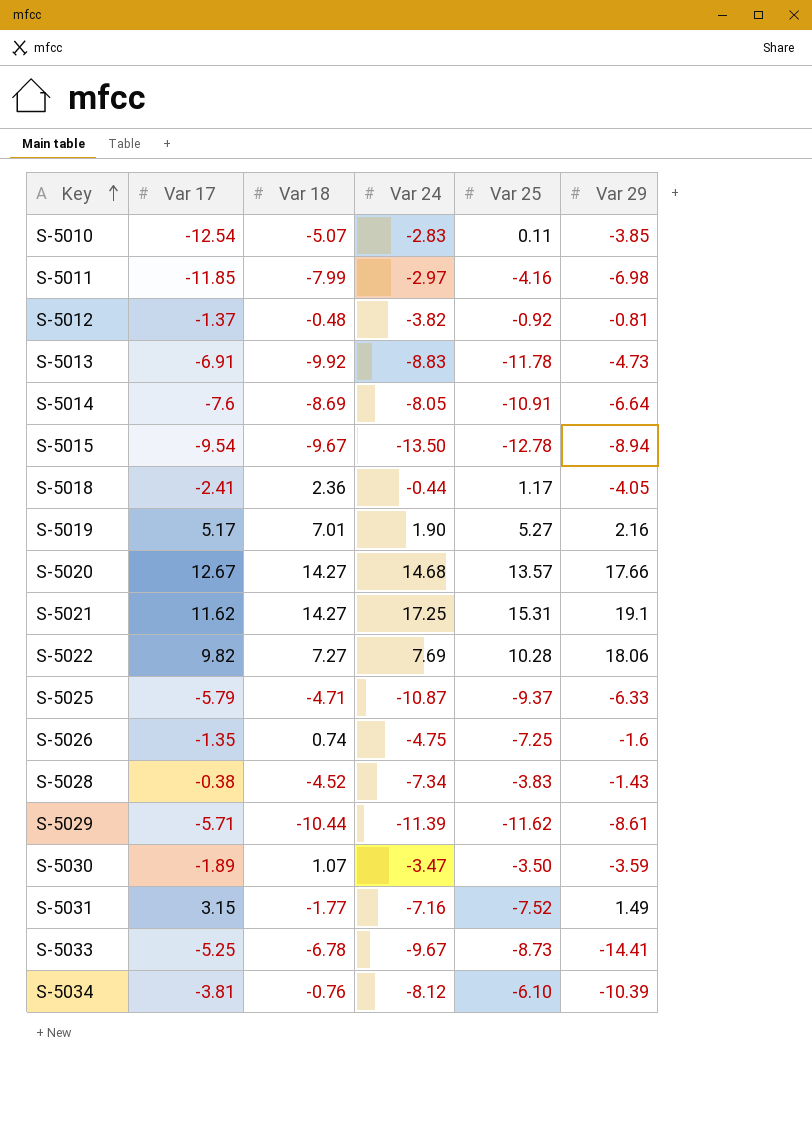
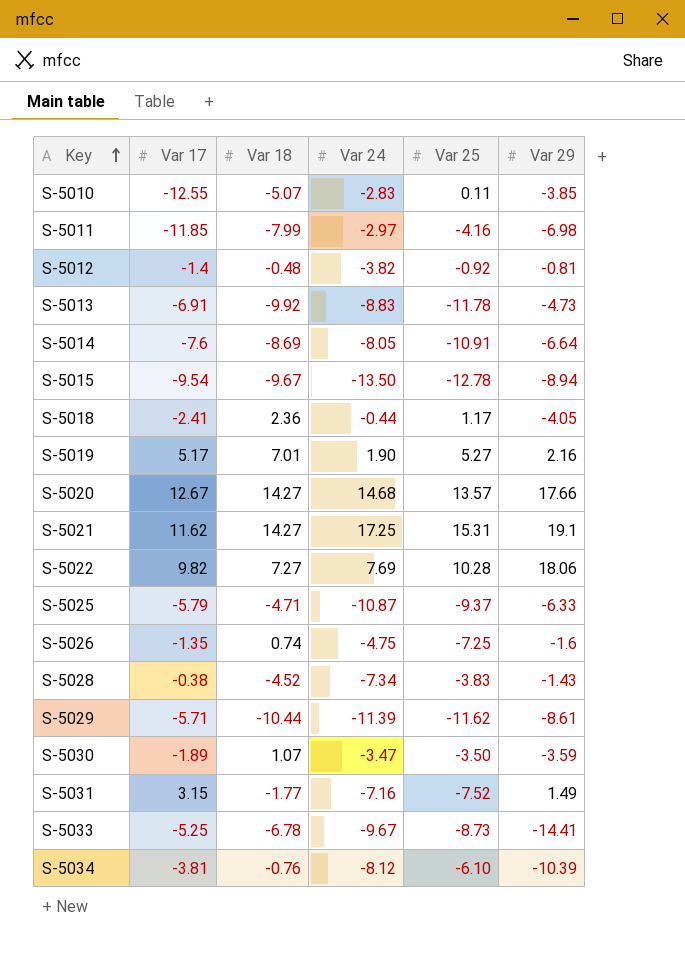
S-5010 | Var 17: -12.54 -> -12.55
S-5012 | Var 17: -1.37 -> -1.4

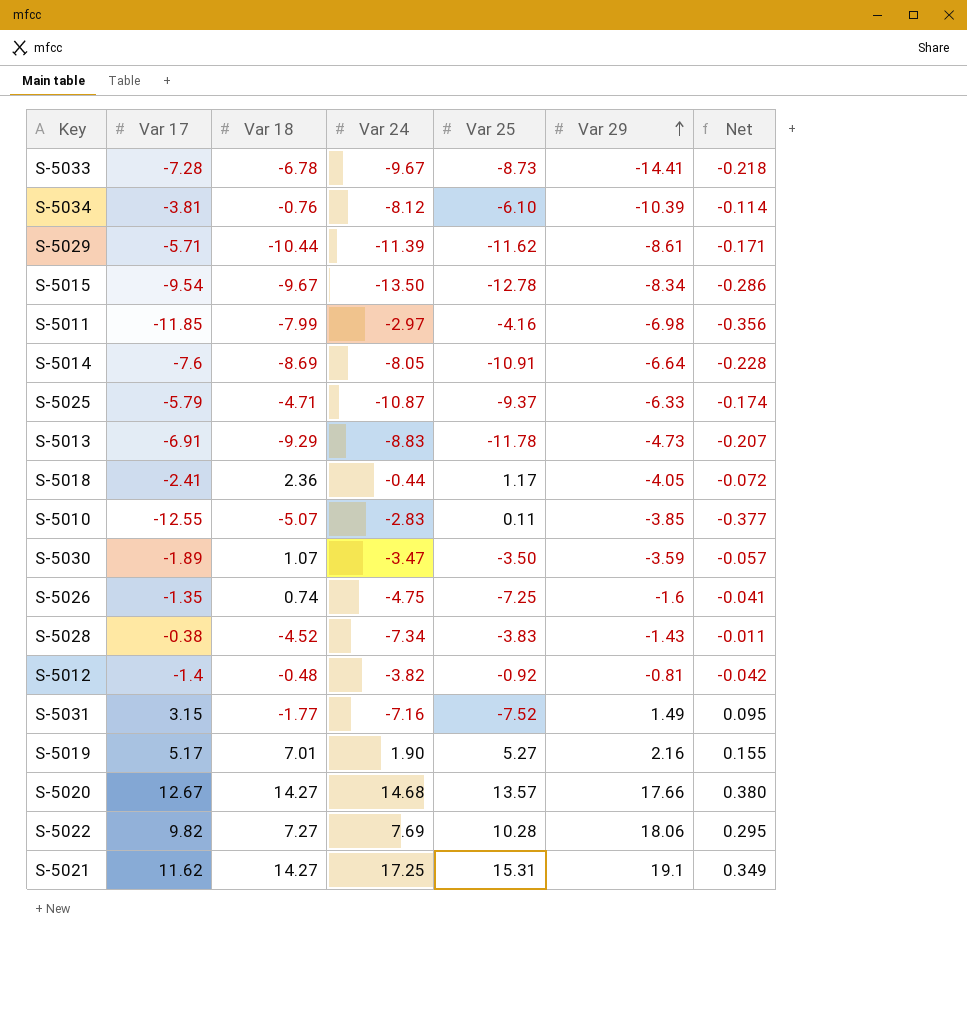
row order: Key ascending -> Var 29 ascending
column Net | formula: none -> [Var 17] * 0.03
S-5033 | Var 17: -5.25 -> -7.28
S-5015 | Var 29: -8.94 -> -8.34
S-5013 | Var 18: -9.92 -> -9.29

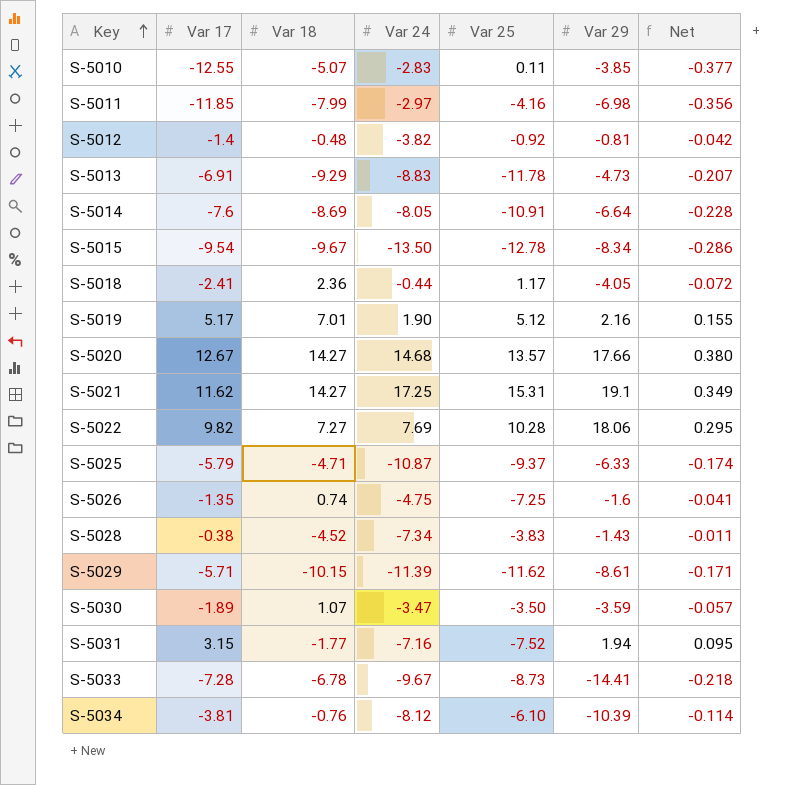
row order: Var 29 ascending -> Key ascending
S-5019 | Var 25: 5.27 -> 5.12
S-5029 | Var 18: -10.44 -> -10.15
S-5031 | Var 29: 1.49 -> 1.94

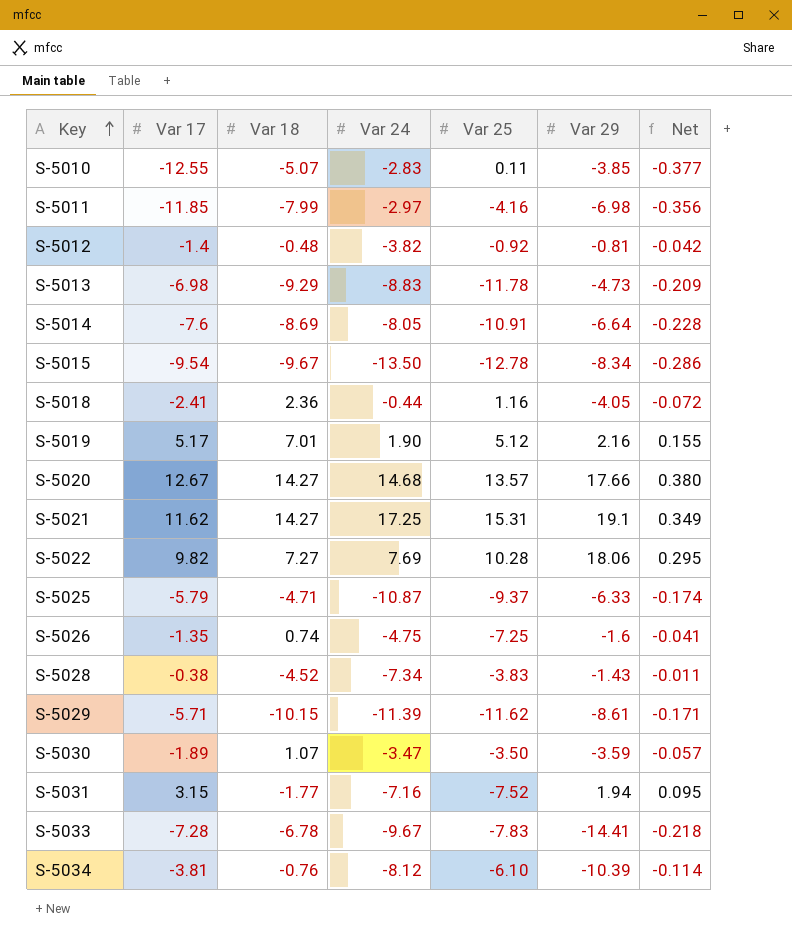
S-5013 | Var 17: -6.91 -> -6.98
S-5013 | Net: -0.207 -> -0.209
S-5018 | Var 25: 1.17 -> 1.16
S-5033 | Var 25: -8.73 -> -7.83

